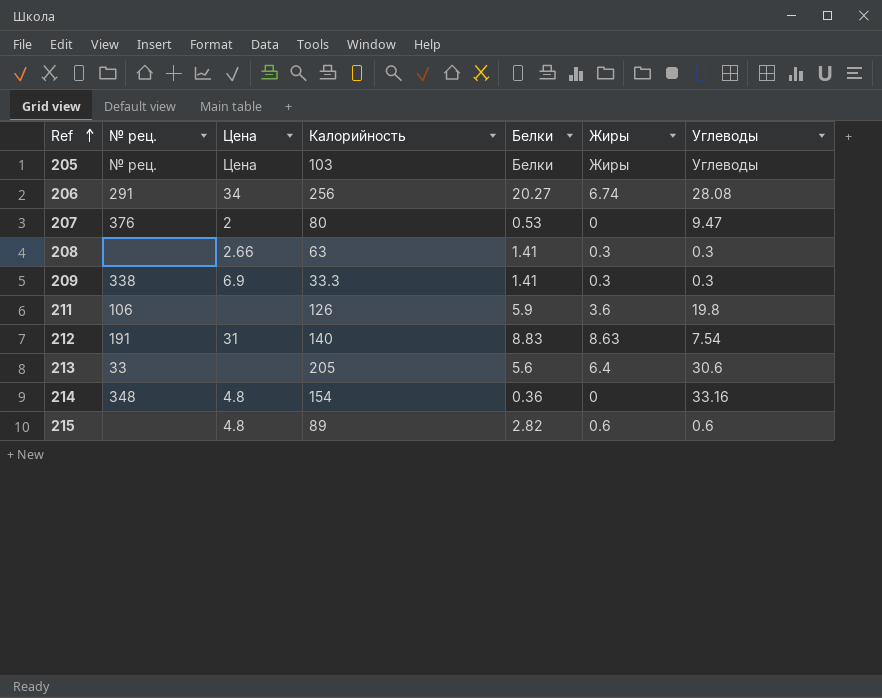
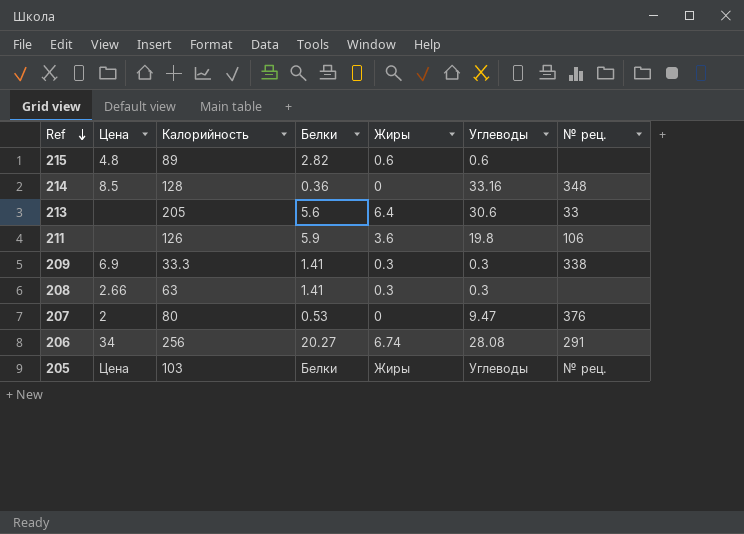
row order: Ref ascending -> Ref descending
column № рец. | position: 2 -> 7
row 212: 191 | 31 | 140 | 8.83 | 8.63 | 7.54 -> none
214 | Цена: 4.8 -> 8.5
214 | Калорийность: 154 -> 128

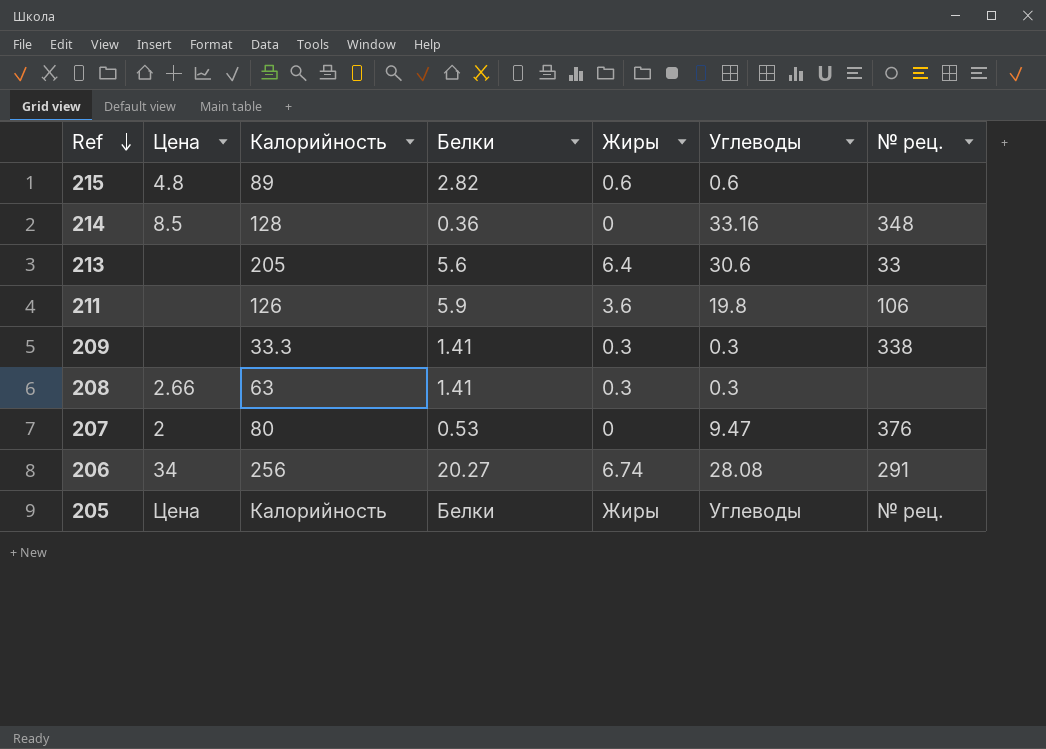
209 | Цена: 6.9 -> none
205 | Калорийность: 103 -> Калорийность

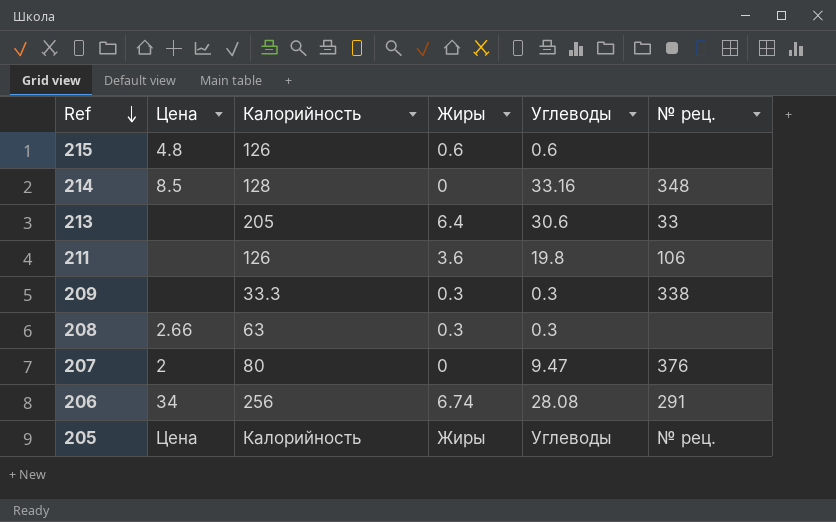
column Белки | position: 4 -> none
215 | Калорийность: 89 -> 126

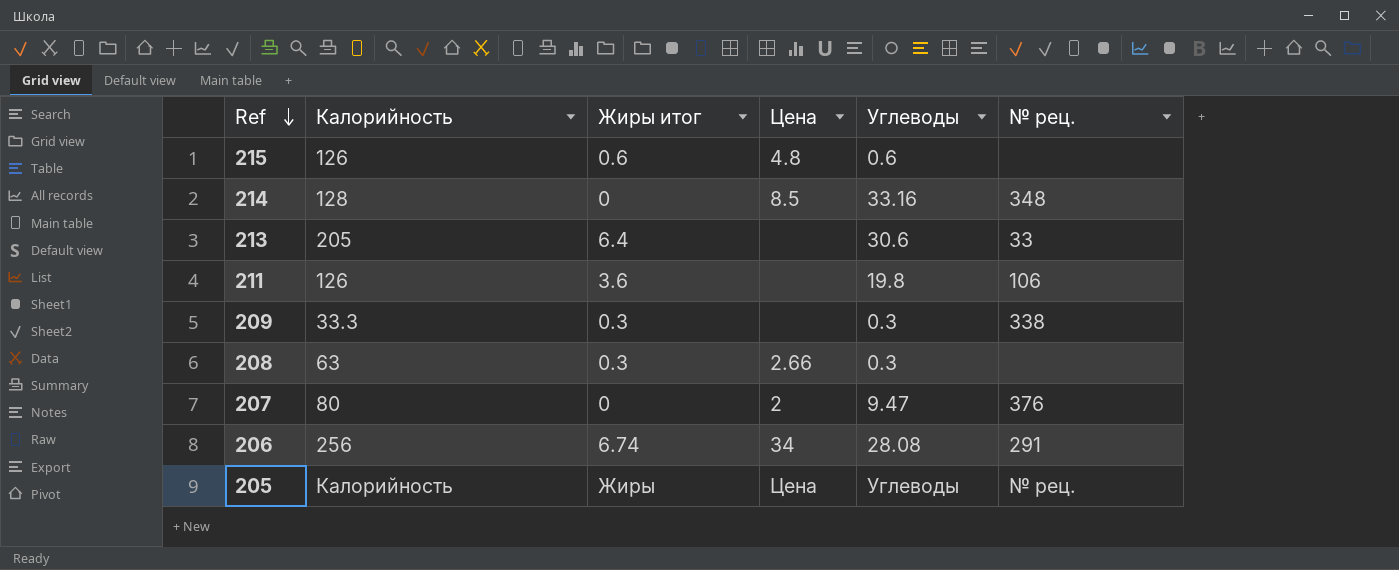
column name: Жиры -> Жиры итог
column Цена | position: 2 -> 4

